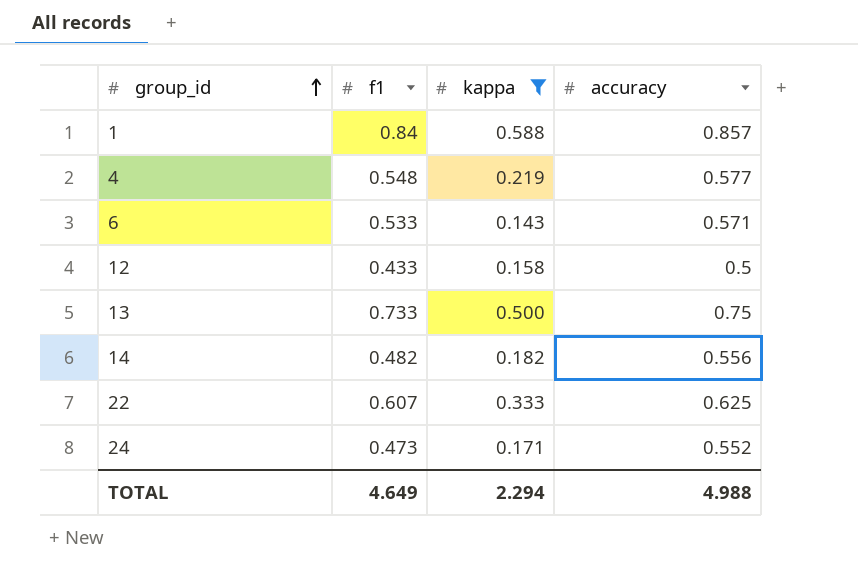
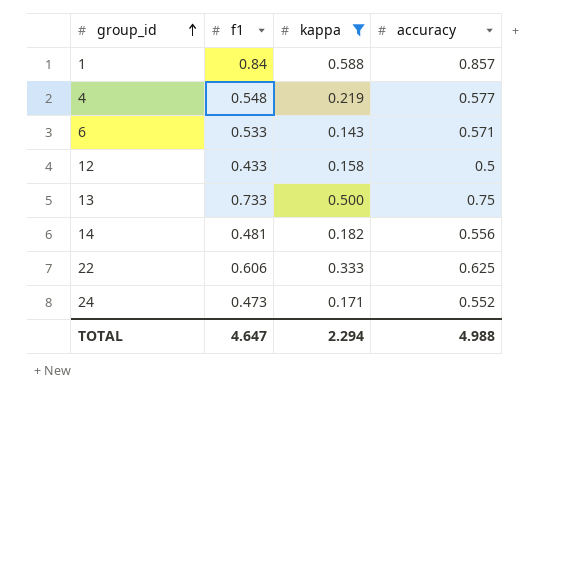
14 | f1: 0.482 -> 0.481
22 | f1: 0.607 -> 0.606
TOTAL | f1: 4.649 -> 4.647

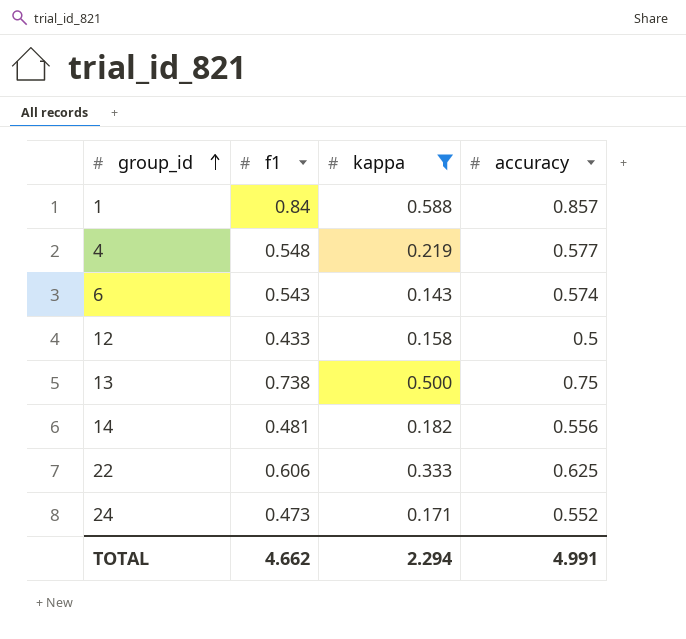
6 | f1: 0.533 -> 0.543
6 | accuracy: 0.571 -> 0.574
13 | f1: 0.733 -> 0.738
TOTAL | f1: 4.647 -> 4.662
TOTAL | accuracy: 4.988 -> 4.991

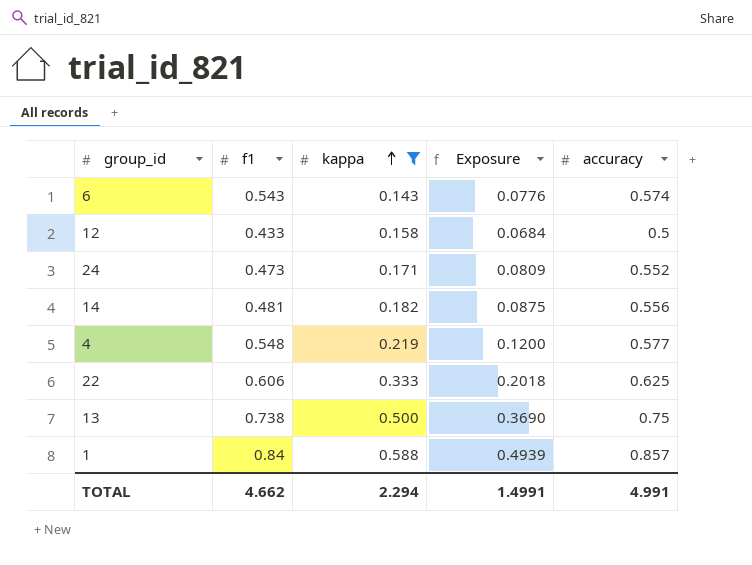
row order: group_id ascending -> kappa ascending
column Exposure | formula: none -> [f1] * [kappa]

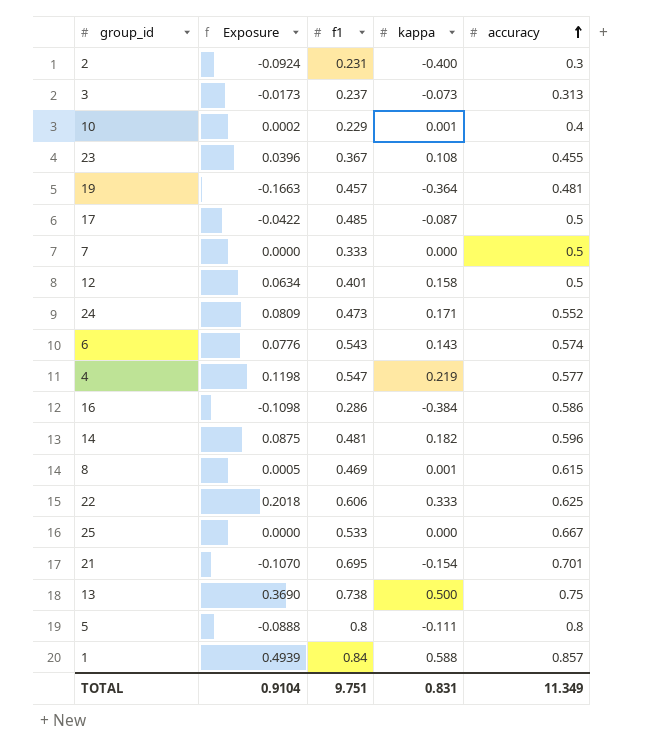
filter: kappa >= 0.143 -> none
row order: kappa ascending -> accuracy ascending
column Exposure | position: 4 -> 2
12 | Exposure: 0.0684 -> 0.0634
12 | f1: 0.433 -> 0.401
4 | Exposure: 0.1200 -> 0.1198
4 | f1: 0.548 -> 0.547
14 | accuracy: 0.556 -> 0.596
TOTAL | Exposure: 1.4991 -> 0.9104
TOTAL | f1: 4.662 -> 9.751
TOTAL | kappa: 2.294 -> 0.831
TOTAL | accuracy: 4.991 -> 11.349

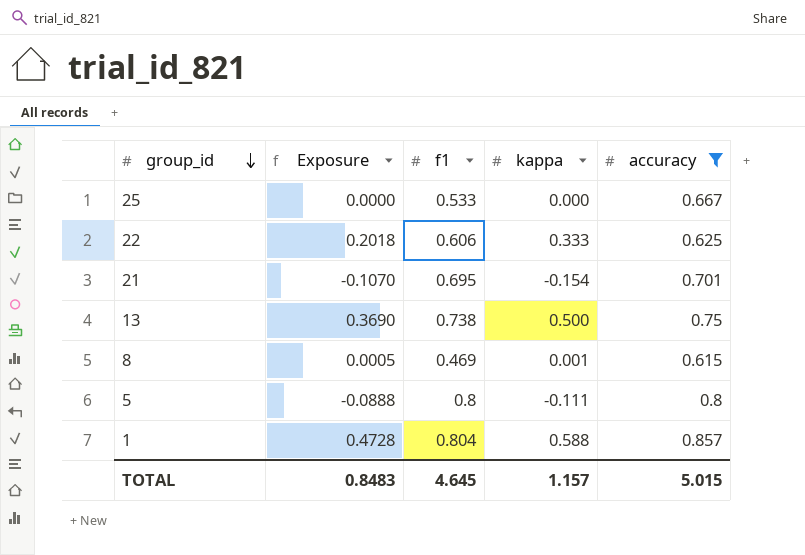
filter: none -> accuracy >= 0.615
row order: accuracy ascending -> group_id descending
1 | Exposure: 0.4939 -> 0.4728
1 | f1: 0.84 -> 0.804
TOTAL | Exposure: 0.9104 -> 0.8483
TOTAL | f1: 9.751 -> 4.645
TOTAL | kappa: 0.831 -> 1.157
TOTAL | accuracy: 11.349 -> 5.015

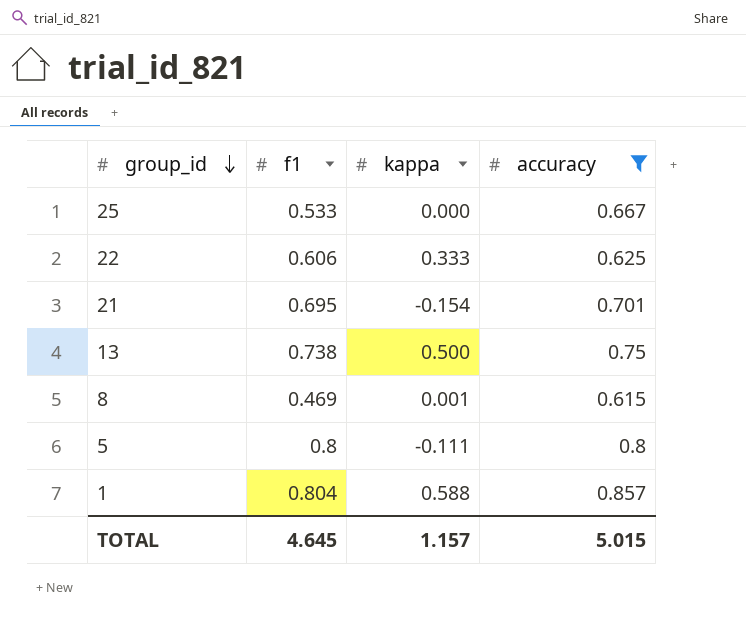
column Exposure | formula: [f1] * [kappa] -> none

